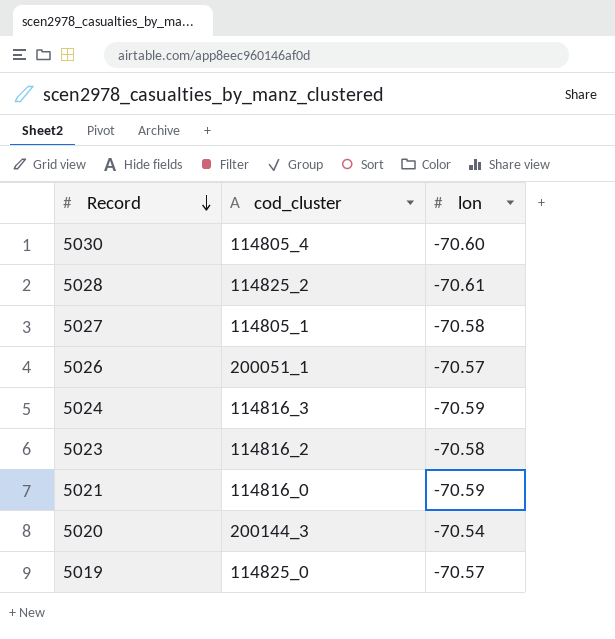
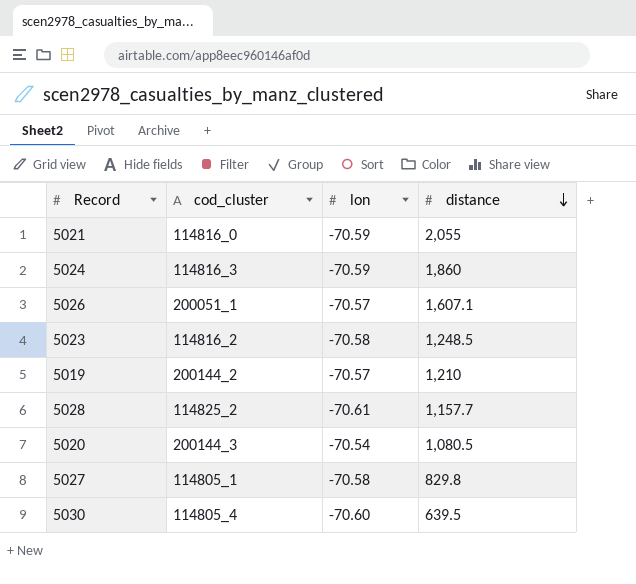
row order: Record descending -> distance descending
column distance | position: none -> 4
5019 | cod_cluster: 114825_0 -> 200144_2

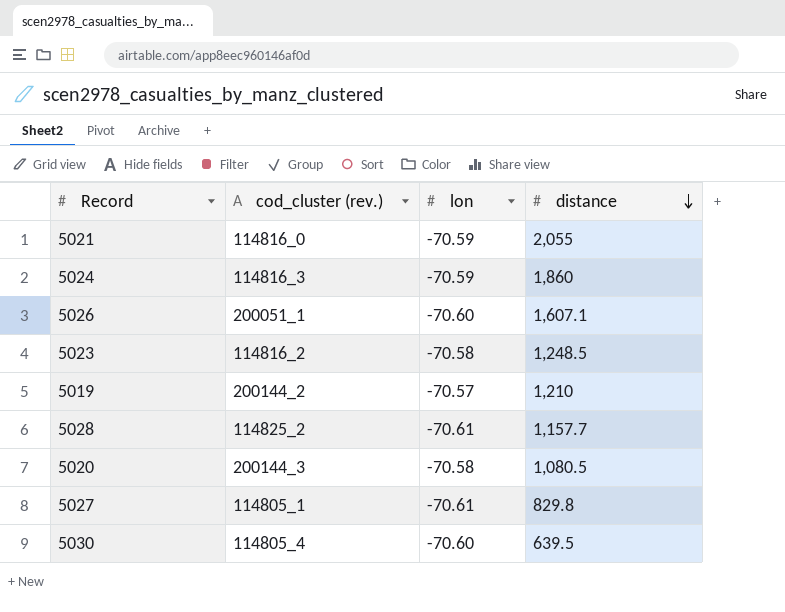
column name: cod_cluster -> cod_cluster (rev.)
5026 | lon: -70.57 -> -70.60
5020 | lon: -70.54 -> -70.58
5027 | lon: -70.58 -> -70.61

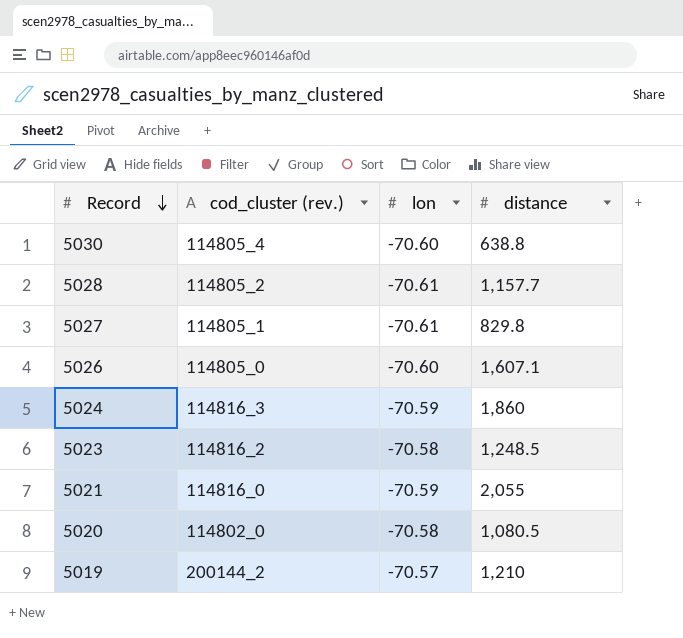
row order: distance descending -> Record descending
5030 | distance: 639.5 -> 638.8
5028 | cod_cluster (rev.): 114825_2 -> 114805_2
5026 | cod_cluster (rev.): 200051_1 -> 114805_0
5020 | cod_cluster (rev.): 200144_3 -> 114802_0

